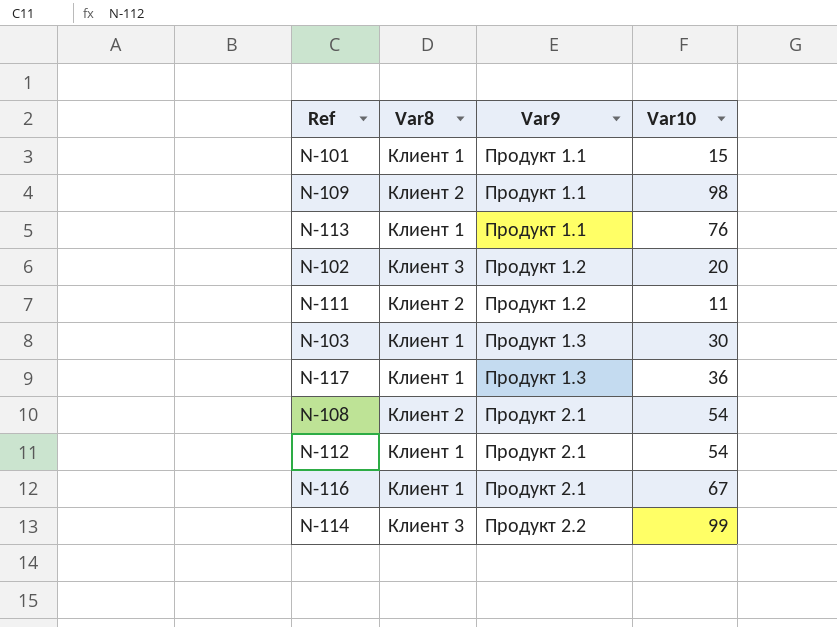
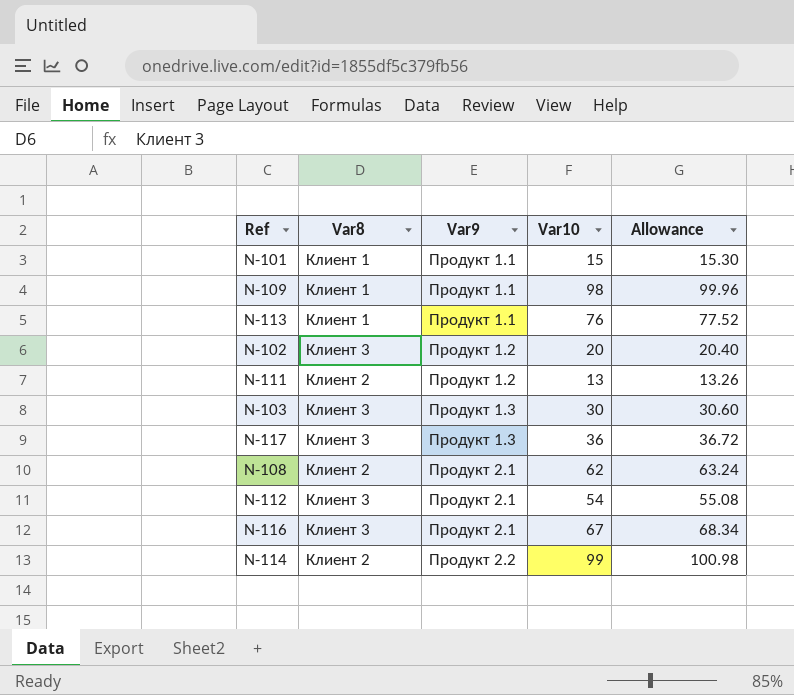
column Allowance | formula: none -> [Var10] * 1.02
N-109 | Var8: Клиент 2 -> Клиент 1
N-111 | Var10: 11 -> 13
N-103 | Var8: Клиент 1 -> Клиент 3
N-117 | Var8: Клиент 1 -> Клиент 3
N-108 | Var10: 54 -> 62
N-112 | Var8: Клиент 1 -> Клиент 3
N-116 | Var8: Клиент 1 -> Клиент 3
N-114 | Var8: Клиент 3 -> Клиент 2

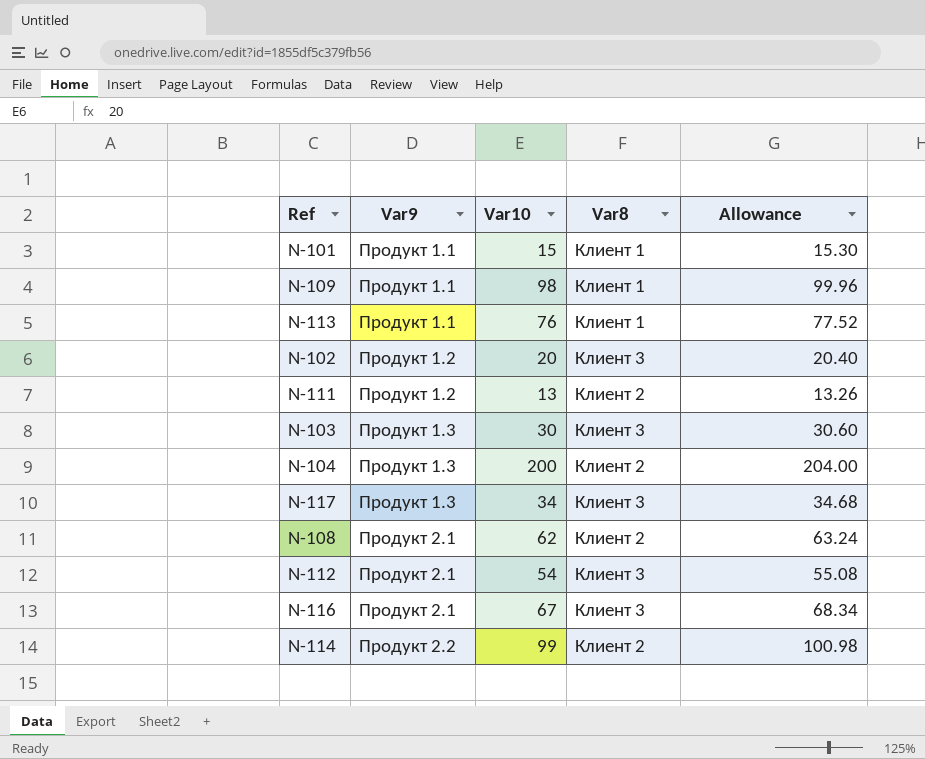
column Var8 | position: 2 -> 4
row N-104: none -> Продукт 1.3 | 200 | Клиент 2 | 204.00
N-117 | Var10: 36 -> 34
N-117 | Allowance: 36.72 -> 34.68

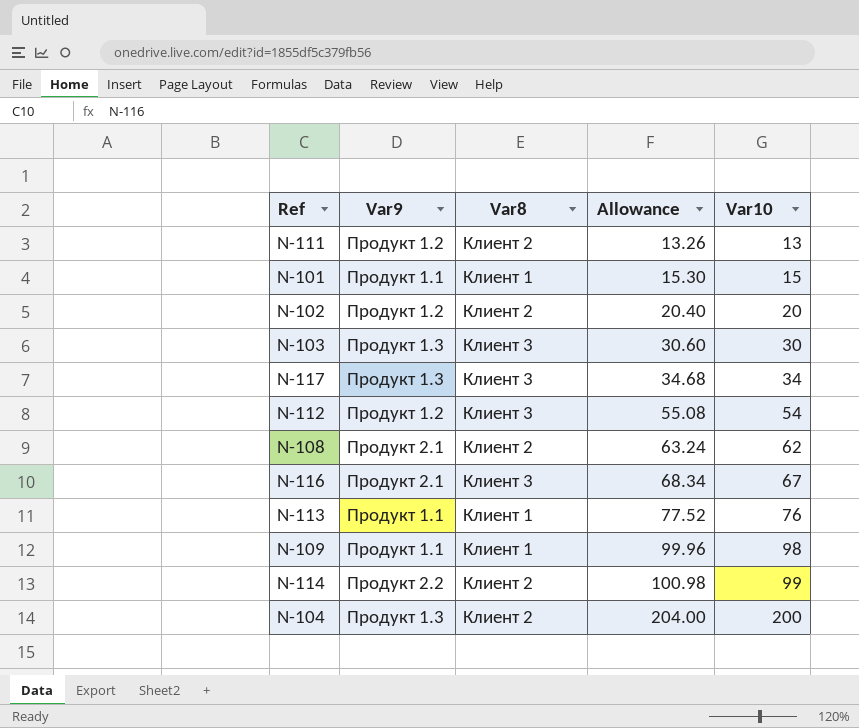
row order: Var9 ascending -> Allowance ascending
column Var10 | position: 3 -> 5
N-102 | Var8: Клиент 3 -> Клиент 2
N-112 | Var9: Продукт 2.1 -> Продукт 1.2

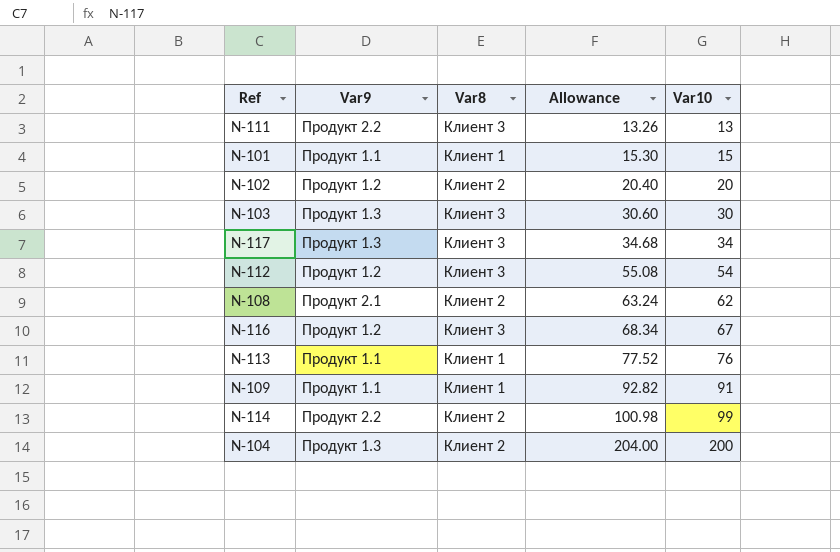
N-111 | Var9: Продукт 1.2 -> Продукт 2.2
N-111 | Var8: Клиент 2 -> Клиент 3
N-116 | Var9: Продукт 2.1 -> Продукт 1.2
N-109 | Allowance: 99.96 -> 92.82
N-109 | Var10: 98 -> 91

